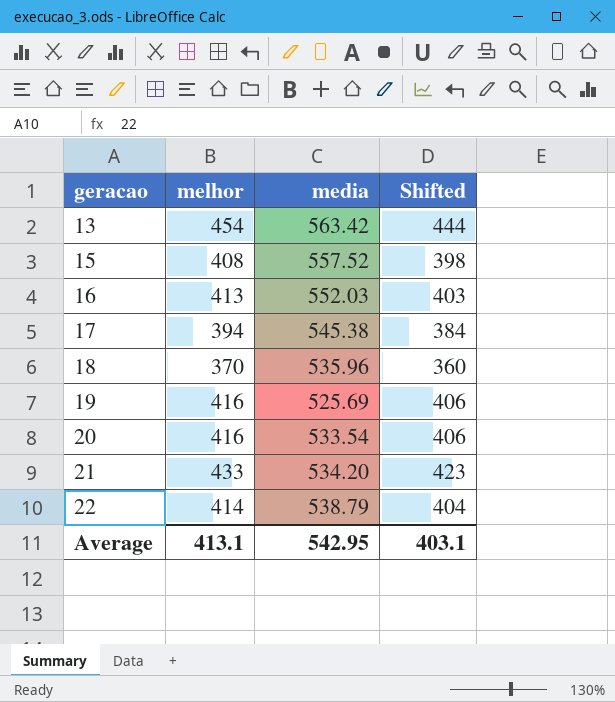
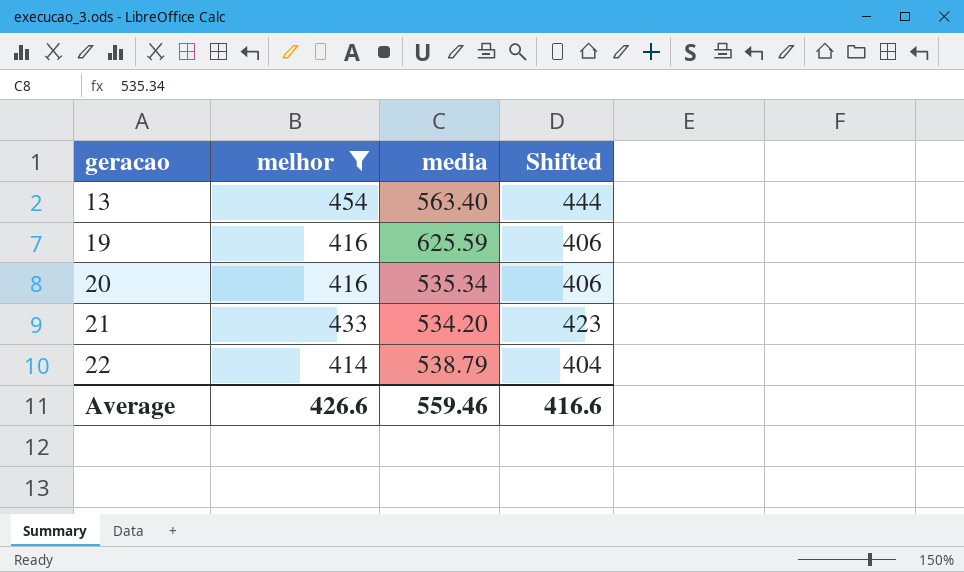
filter: none -> melhor >= 414
13 | media: 563.42 -> 563.40
19 | media: 525.69 -> 625.59
20 | media: 533.54 -> 535.34
Average | melhor: 413.1 -> 426.6
Average | media: 542.95 -> 559.46
Average | Shifted: 403.1 -> 416.6

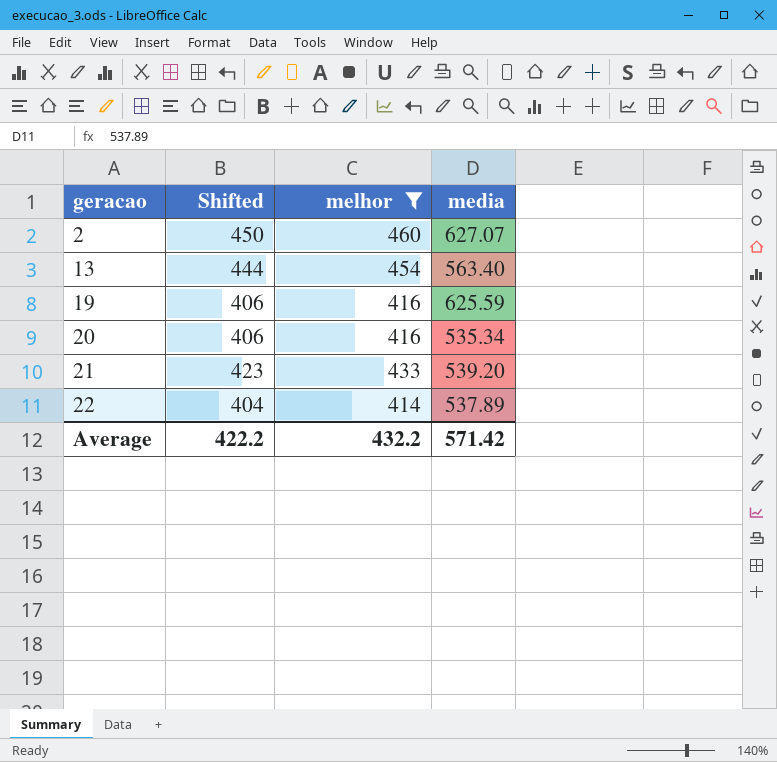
column Shifted | position: 4 -> 2
row 2: none -> 450 | 460 | 627.07
21 | media: 534.20 -> 539.20
22 | media: 538.79 -> 537.89
Average | Shifted: 416.6 -> 422.2
Average | melhor: 426.6 -> 432.2
Average | media: 559.46 -> 571.42

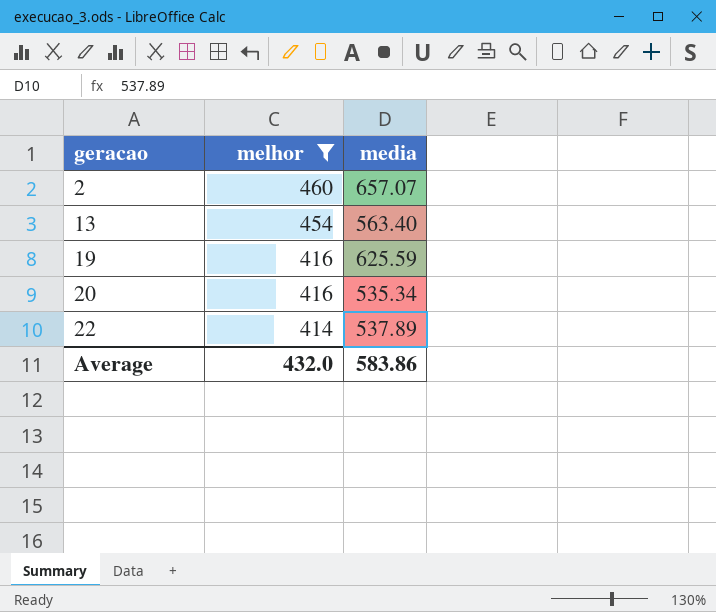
column Shifted | formula: [melhor] - 10 -> none
row 21: 423 | 433 | 539.20 -> none
2 | media: 627.07 -> 657.07
Average | melhor: 432.2 -> 432.0
Average | media: 571.42 -> 583.86

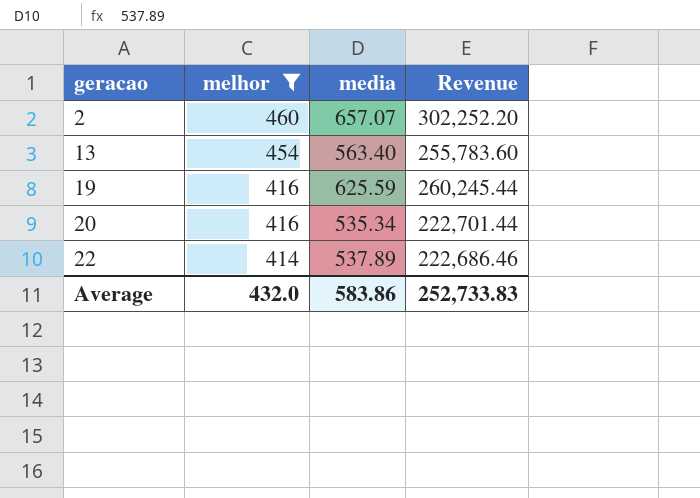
column Revenue | formula: none -> [melhor] * [media]

